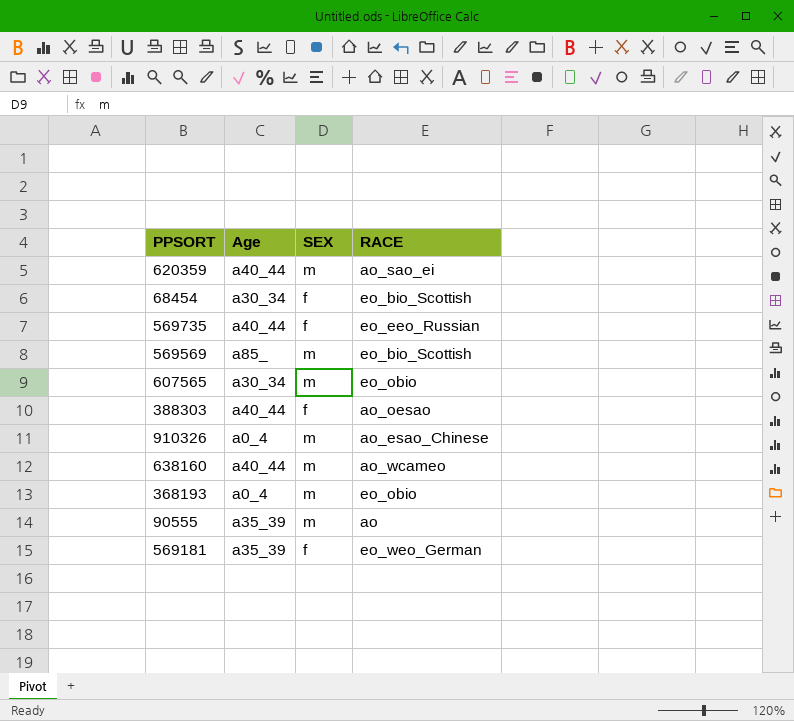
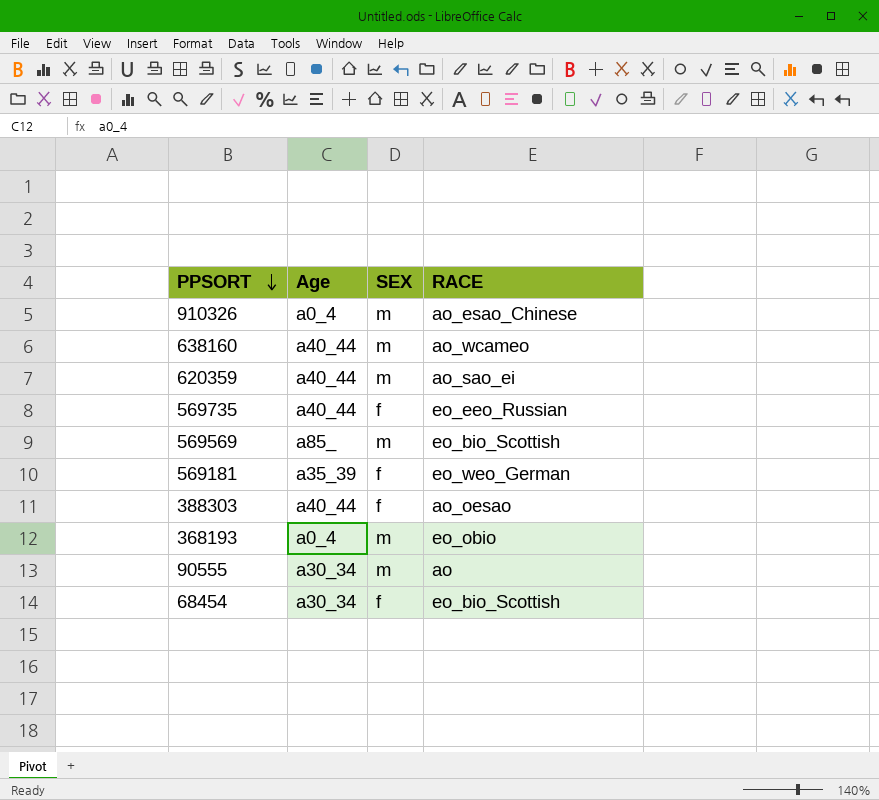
row order: none -> PPSORT descending
row 607565: a30_34 | m | eo_obio -> none
90555 | Age: a35_39 -> a30_34

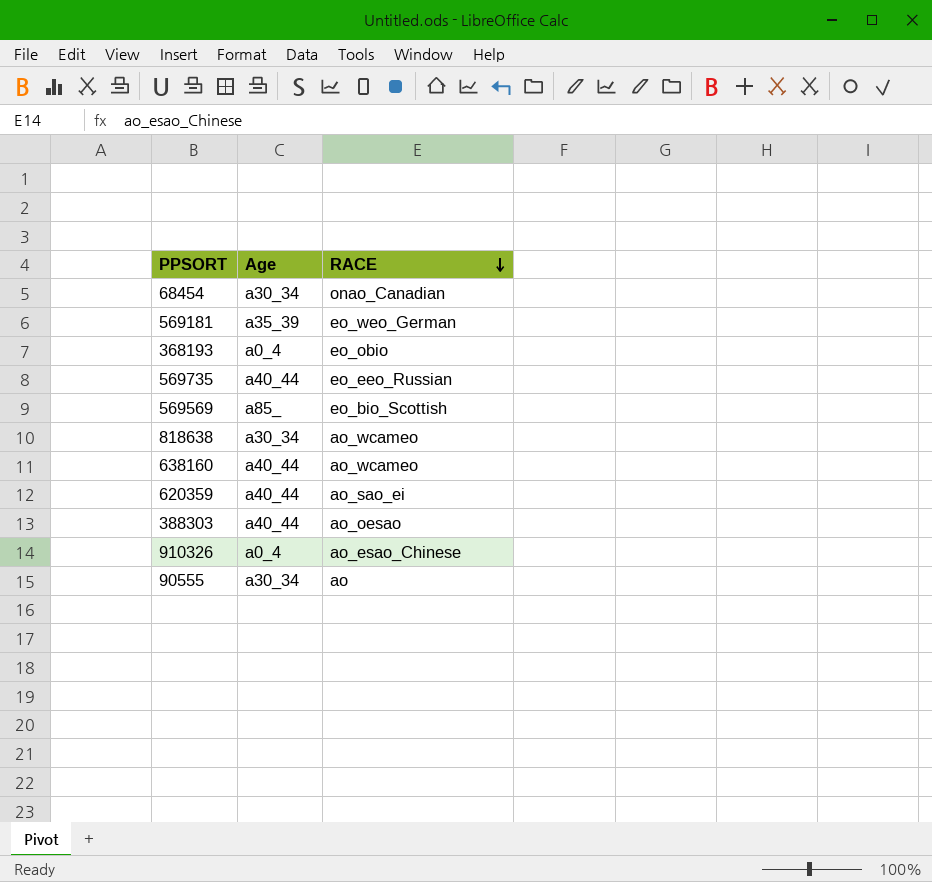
row order: PPSORT descending -> RACE descending
column SEX | position: 3 -> none
68454 | RACE: eo_bio_Scottish -> onao_Canadian
row 818638: none -> a30_34 | ao_wcameo

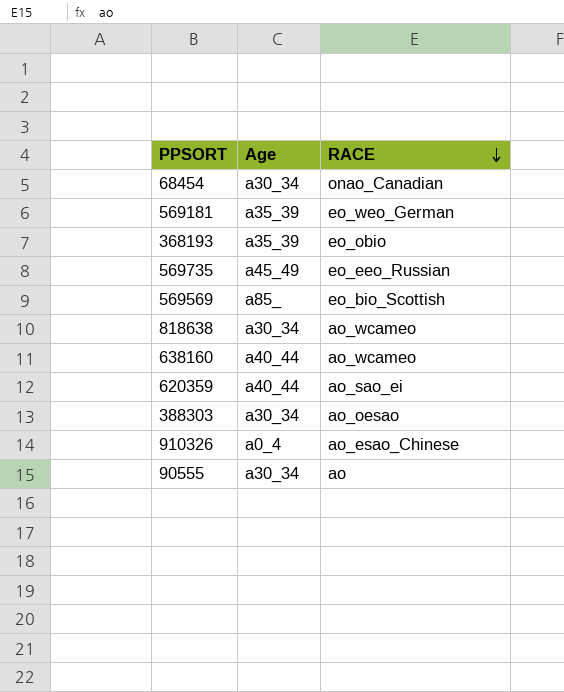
368193 | Age: a0_4 -> a35_39
569735 | Age: a40_44 -> a45_49
388303 | Age: a40_44 -> a30_34

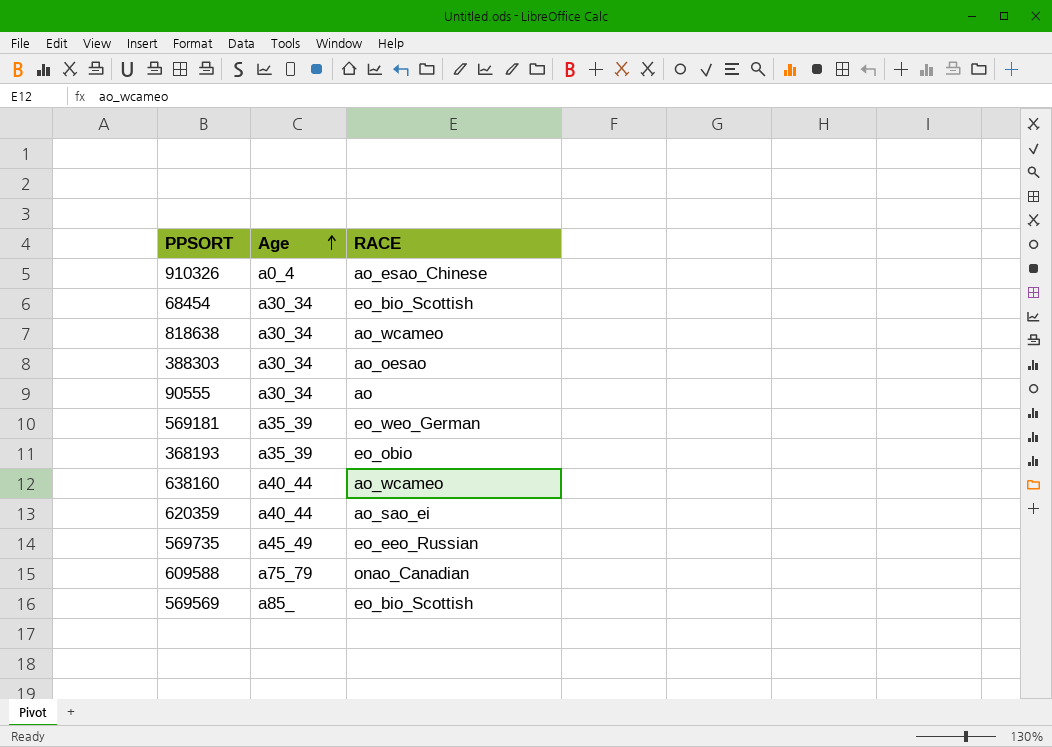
row order: RACE descending -> Age ascending
68454 | RACE: onao_Canadian -> eo_bio_Scottish
row 609588: none -> a75_79 | onao_Canadian

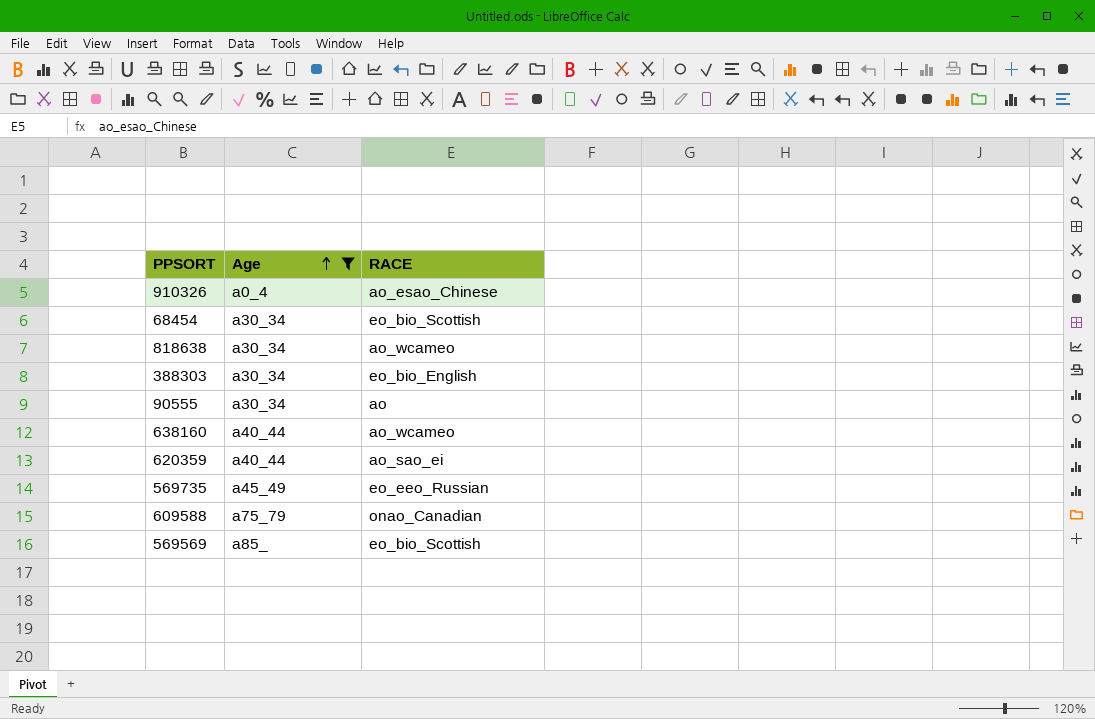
filter: none -> Age != a35_39
388303 | RACE: ao_oesao -> eo_bio_English

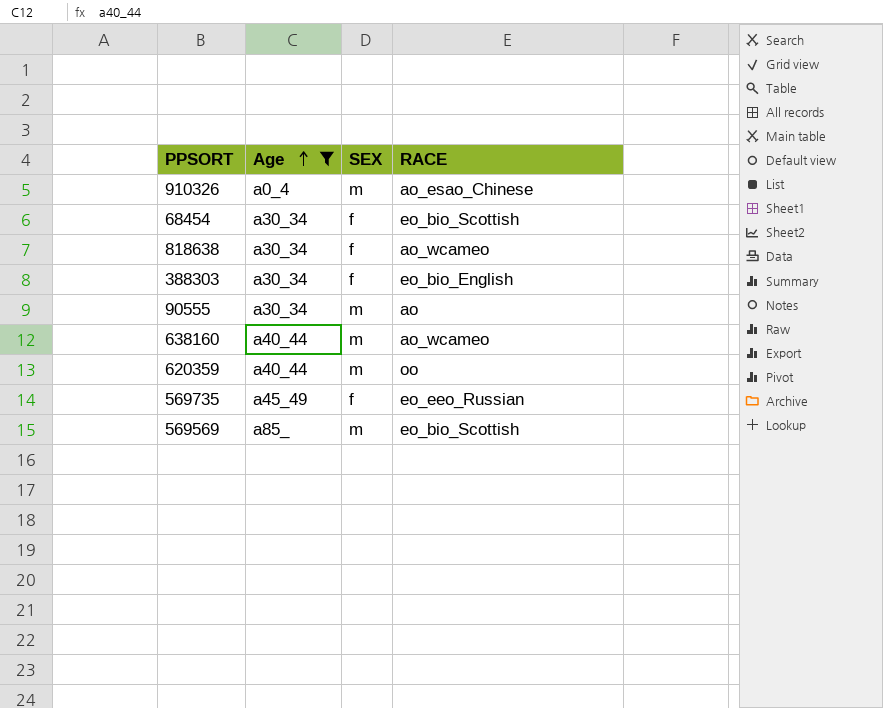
column SEX | position: none -> 3
row 609588: a75_79 | onao_Canadian -> none
620359 | RACE: ao_sao_ei -> oo

